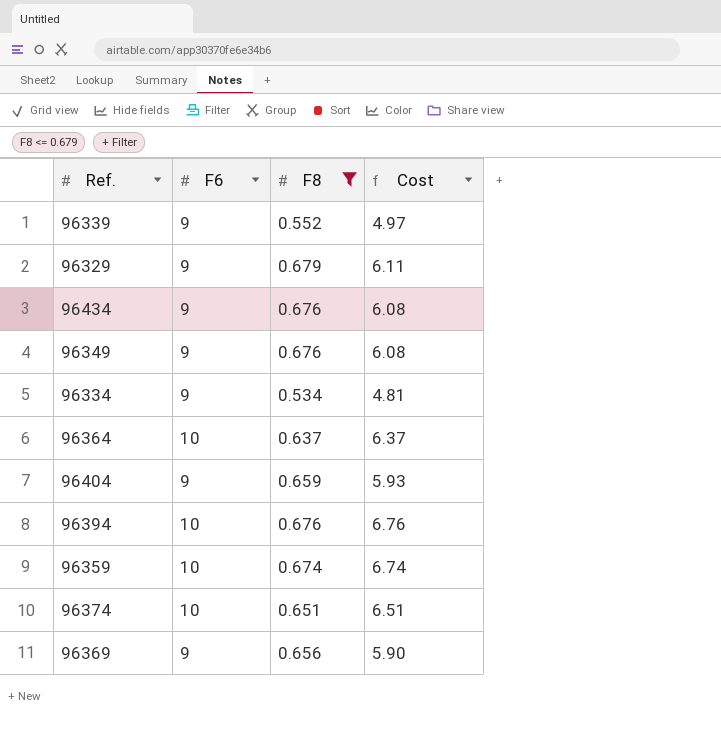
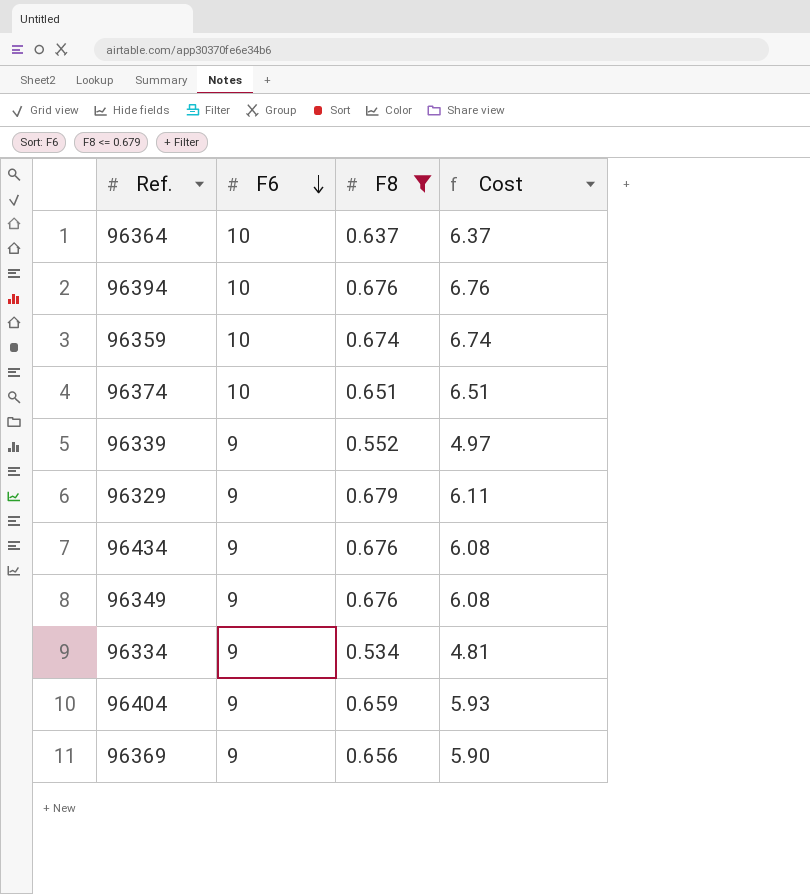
row order: none -> F6 descending

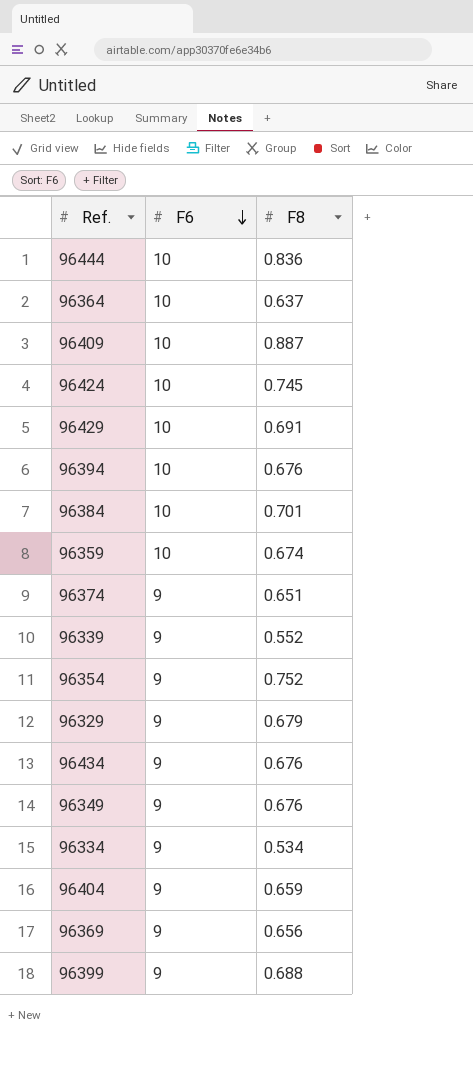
filter: F8 <= 0.679 -> none
column Cost | formula: [F6] * [F8] -> none
96374 | F6: 10 -> 9

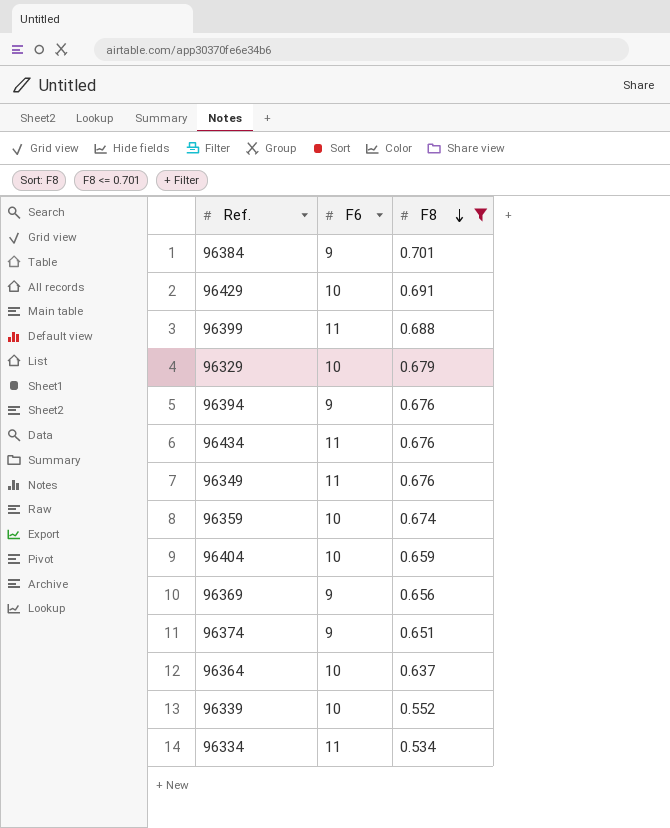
filter: none -> F8 <= 0.701
row order: F6 descending -> F8 descending
96384 | F6: 10 -> 9
96399 | F6: 9 -> 11
96329 | F6: 9 -> 10
96394 | F6: 10 -> 9
96434 | F6: 9 -> 11
96349 | F6: 9 -> 11
96404 | F6: 9 -> 10
96339 | F6: 9 -> 10
96334 | F6: 9 -> 11

